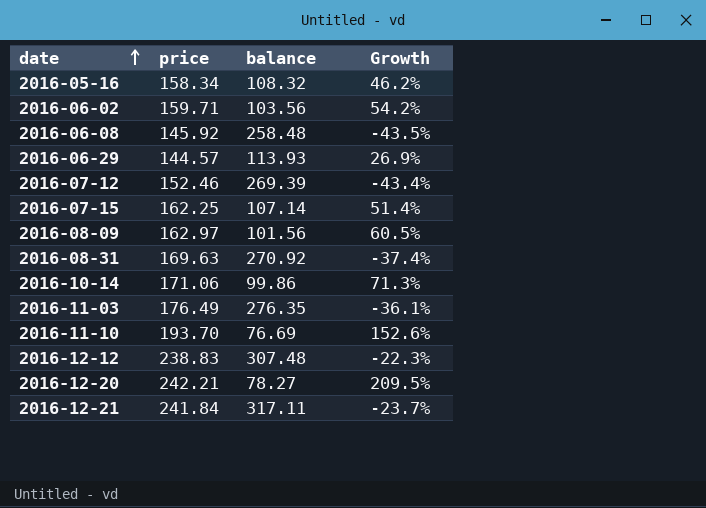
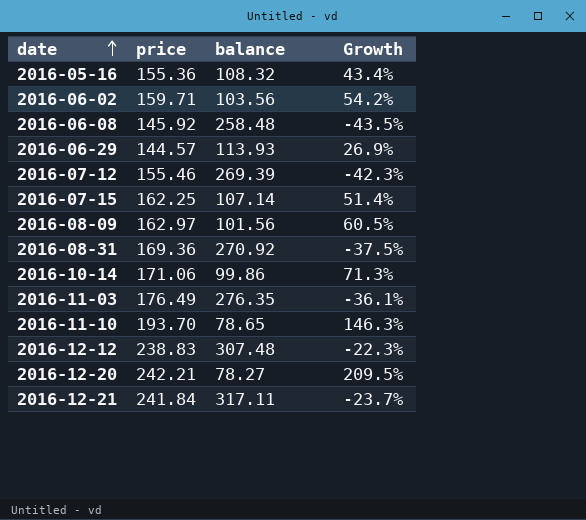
2016-05-16 | price: 158.34 -> 155.36
2016-05-16 | Growth: 46.2% -> 43.4%
2016-07-12 | price: 152.46 -> 155.46
2016-07-12 | Growth: -43.4% -> -42.3%
2016-08-31 | price: 169.63 -> 169.36
2016-08-31 | Growth: -37.4% -> -37.5%
2016-11-10 | balance: 76.69 -> 78.65
2016-11-10 | Growth: 152.6% -> 146.3%

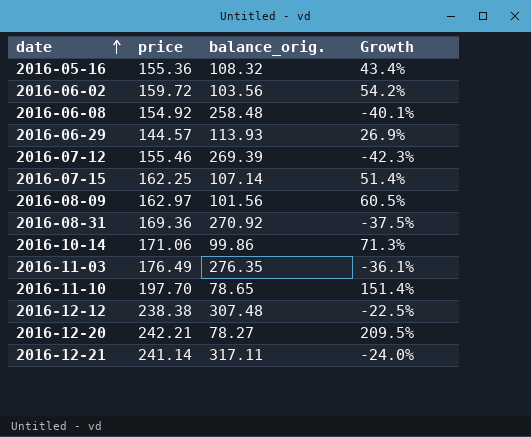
column name: balance -> balance_orig.
2016-06-02 | price: 159.71 -> 159.72
2016-06-08 | price: 145.92 -> 154.92
2016-06-08 | Growth: -43.5% -> -40.1%
2016-11-10 | price: 193.70 -> 197.70
2016-11-10 | Growth: 146.3% -> 151.4%
2016-12-12 | price: 238.83 -> 238.38
2016-12-12 | Growth: -22.3% -> -22.5%
2016-12-21 | price: 241.84 -> 241.14
2016-12-21 | Growth: -23.7% -> -24.0%

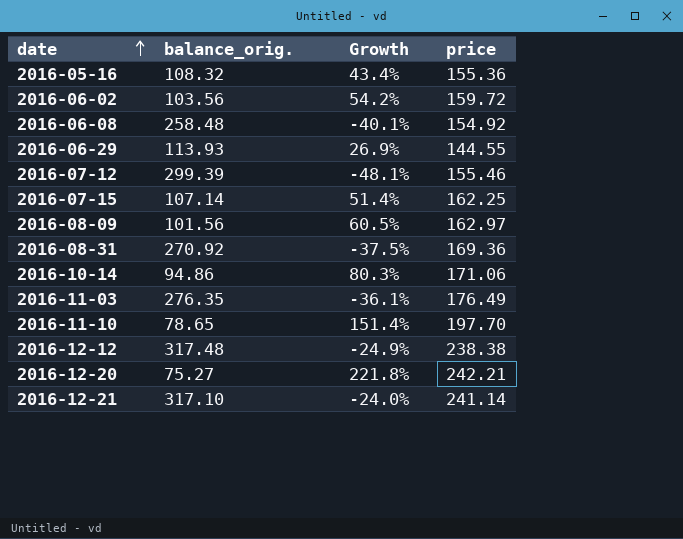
column price | position: 2 -> 4
2016-06-29 | price: 144.57 -> 144.55
2016-07-12 | balance_orig.: 269.39 -> 299.39
2016-07-12 | Growth: -42.3% -> -48.1%
2016-10-14 | balance_orig.: 99.86 -> 94.86
2016-10-14 | Growth: 71.3% -> 80.3%
2016-12-12 | balance_orig.: 307.48 -> 317.48
2016-12-12 | Growth: -22.5% -> -24.9%
2016-12-20 | balance_orig.: 78.27 -> 75.27
2016-12-20 | Growth: 209.5% -> 221.8%
2016-12-21 | balance_orig.: 317.11 -> 317.10

